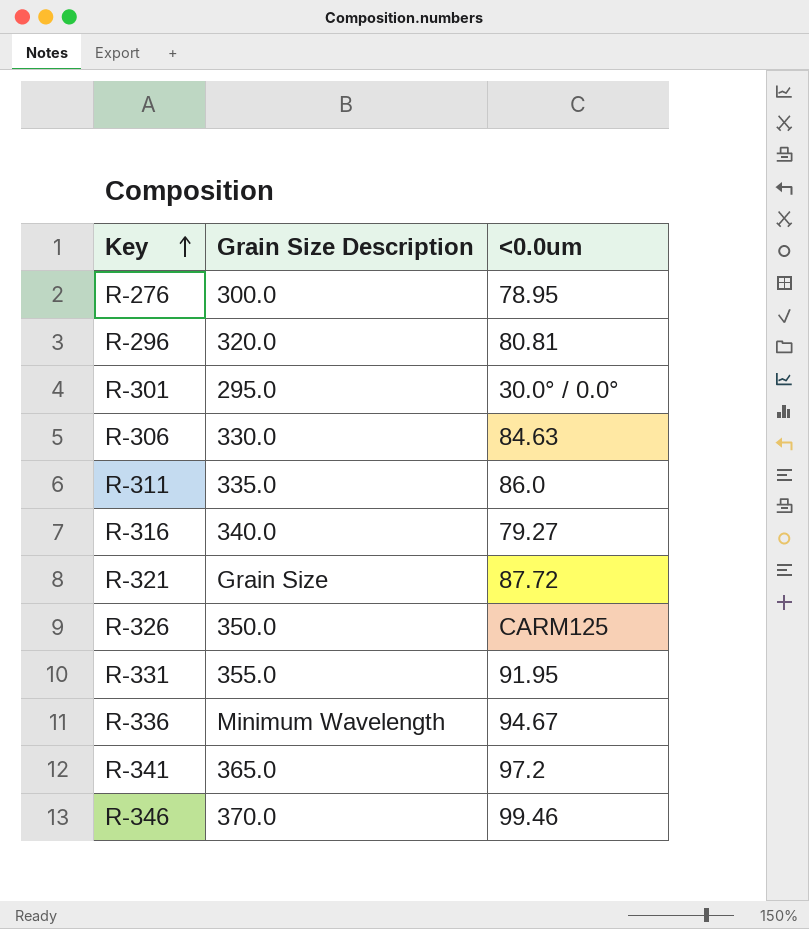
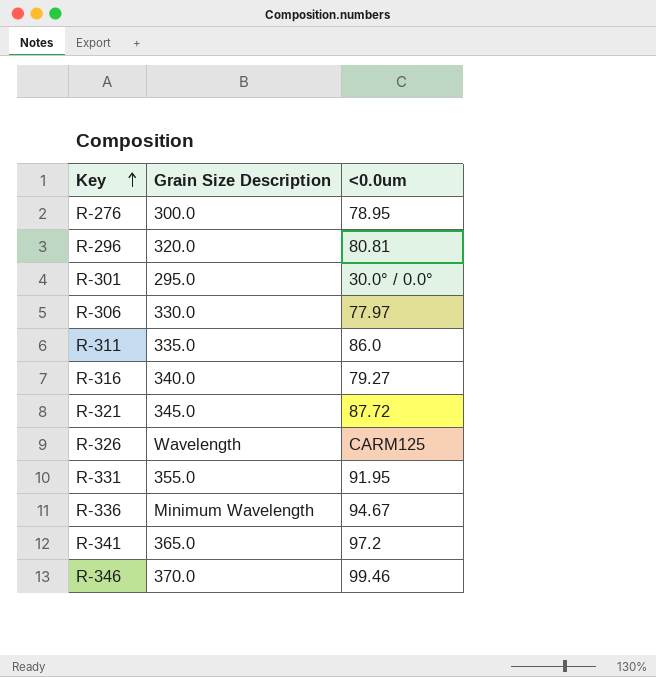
R-306 | <0.0um: 84.63 -> 77.97
R-321 | Grain Size Description: Grain Size -> 345.0
R-326 | Grain Size Description: 350.0 -> Wavelength

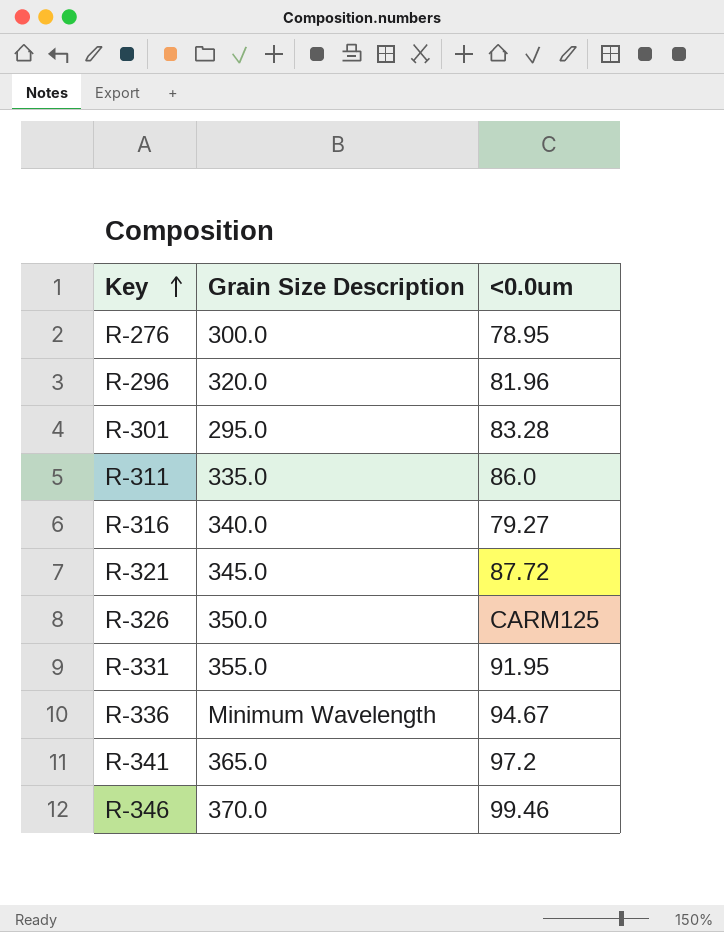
row R-306: 330.0 | 77.97 -> none
R-296 | <0.0um: 80.81 -> 81.96
R-301 | <0.0um: 30.0° / 0.0° -> 83.28
R-326 | Grain Size Description: Wavelength -> 350.0

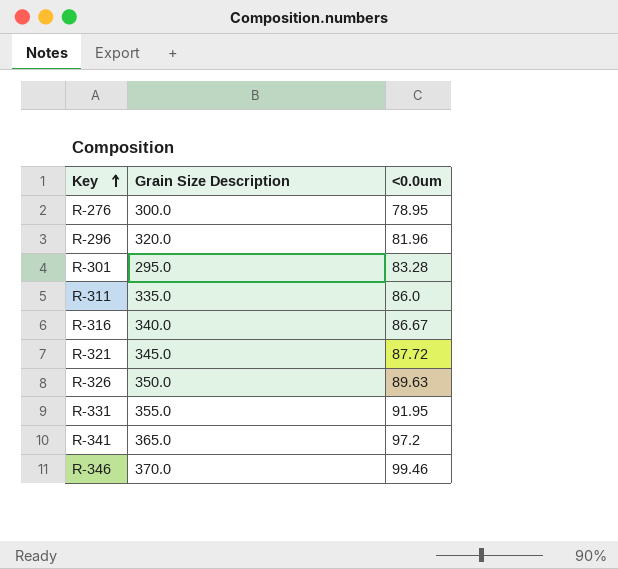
row R-336: Minimum Wavelength | 94.67 -> none
R-316 | <0.0um: 79.27 -> 86.67
R-326 | <0.0um: CARM125 -> 89.63

